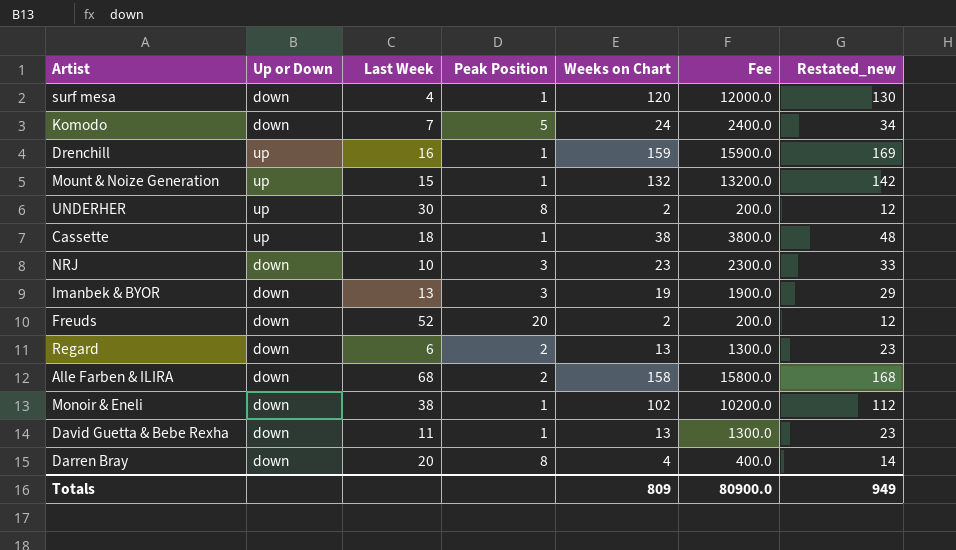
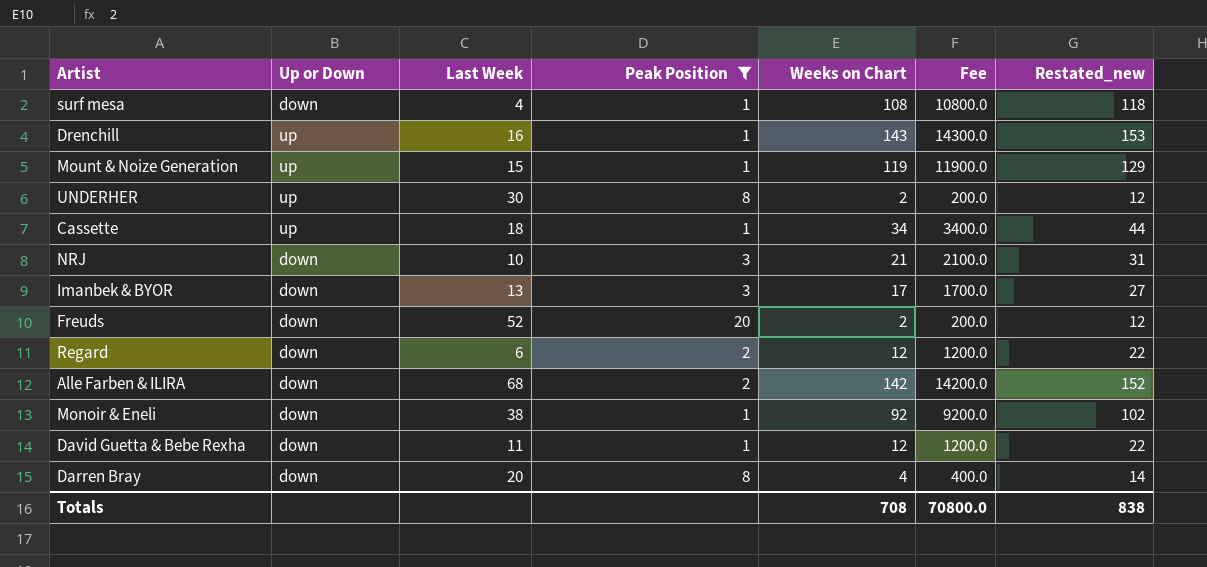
filter: none -> Peak Position != 5
surf mesa | Weeks on Chart: 120 -> 108
surf mesa | Fee: 12000.0 -> 10800.0
surf mesa | Restated_new: 130 -> 118
Drenchill | Weeks on Chart: 159 -> 143
Drenchill | Fee: 15900.0 -> 14300.0
Drenchill | Restated_new: 169 -> 153
Mount & Noize Generation | Weeks on Chart: 132 -> 119
Mount & Noize Generation | Fee: 13200.0 -> 11900.0
Mount & Noize Generation | Restated_new: 142 -> 129
Cassette | Weeks on Chart: 38 -> 34
Cassette | Fee: 3800.0 -> 3400.0
Cassette | Restated_new: 48 -> 44
NRJ | Weeks on Chart: 23 -> 21
NRJ | Fee: 2300.0 -> 2100.0
NRJ | Restated_new: 33 -> 31
Imanbek & BYOR | Weeks on Chart: 19 -> 17
Imanbek & BYOR | Fee: 1900.0 -> 1700.0
Imanbek & BYOR | Restated_new: 29 -> 27
Regard | Weeks on Chart: 13 -> 12
Regard | Fee: 1300.0 -> 1200.0
Regard | Restated_new: 23 -> 22
Alle Farben & ILIRA | Weeks on Chart: 158 -> 142
Alle Farben & ILIRA | Fee: 15800.0 -> 14200.0
Alle Farben & ILIRA | Restated_new: 168 -> 152
Monoir & Eneli | Weeks on Chart: 102 -> 92
Monoir & Eneli | Fee: 10200.0 -> 9200.0
Monoir & Eneli | Restated_new: 112 -> 102
David Guetta & Bebe Rexha | Weeks on Chart: 13 -> 12
David Guetta & Bebe Rexha | Fee: 1300.0 -> 1200.0
David Guetta & Bebe Rexha | Restated_new: 23 -> 22
Totals | Weeks on Chart: 809 -> 708
Totals | Fee: 80900.0 -> 70800.0
Totals | Restated_new: 949 -> 838

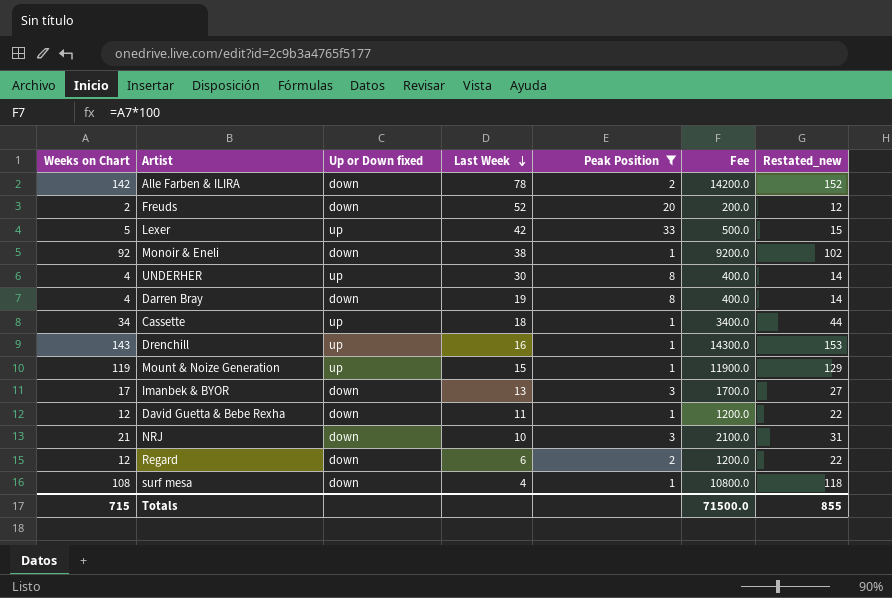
row order: none -> Last Week descending
column Weeks on Chart | position: 5 -> 1
column name: Up or Down -> Up or Down fixed
Alle Farben & ILIRA | Last Week: 68 -> 78
row Lexer: none -> 5 | up | 42 | 33 | 500.0 | 15
UNDERHER | Weeks on Chart: 2 -> 4
UNDERHER | Fee: 200.0 -> 400.0
UNDERHER | Restated_new: 12 -> 14
Darren Bray | Last Week: 20 -> 19
Totals | Weeks on Chart: 708 -> 715
Totals | Fee: 70800.0 -> 71500.0
Totals | Restated_new: 838 -> 855

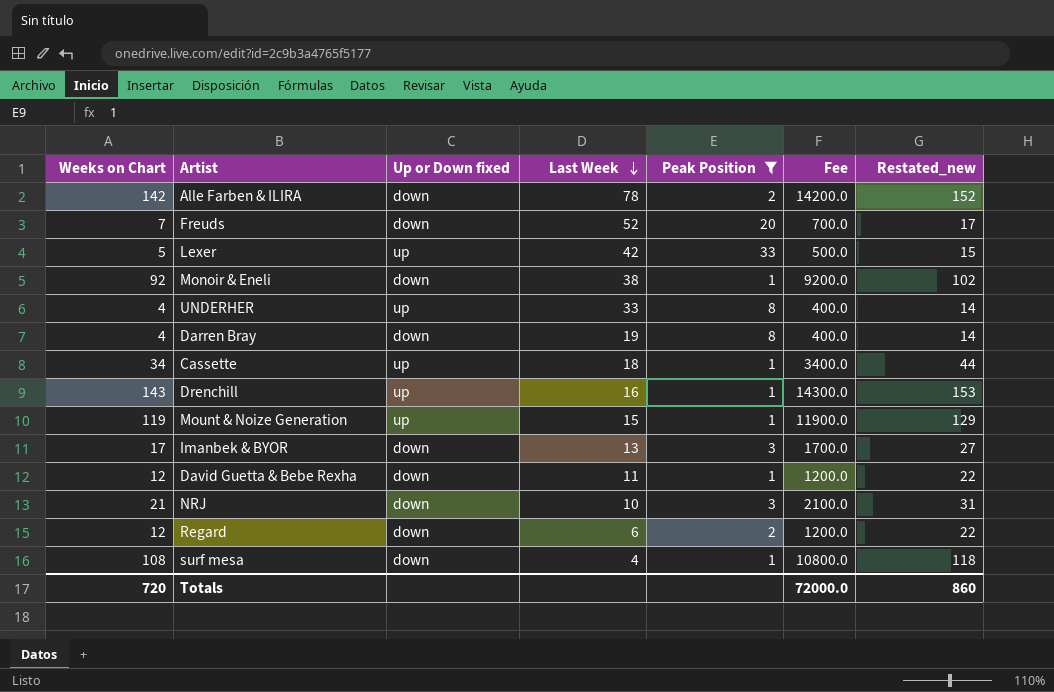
Freuds | Weeks on Chart: 2 -> 7
Freuds | Fee: 200.0 -> 700.0
Freuds | Restated_new: 12 -> 17
UNDERHER | Last Week: 30 -> 33
Totals | Weeks on Chart: 715 -> 720
Totals | Fee: 71500.0 -> 72000.0
Totals | Restated_new: 855 -> 860

